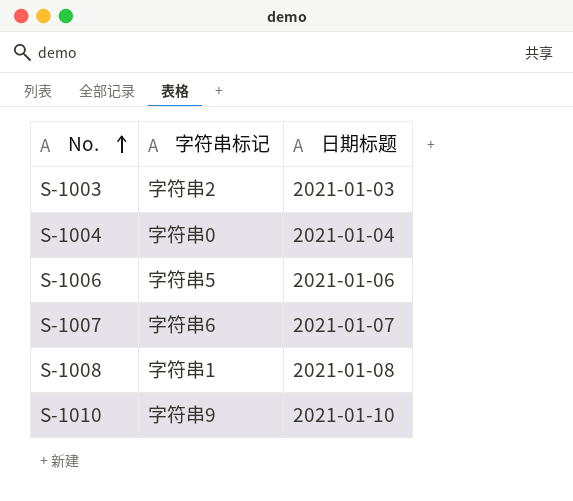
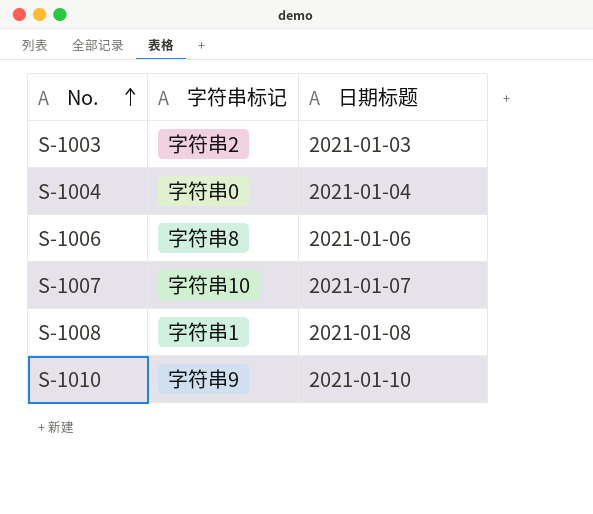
S-1006 | 字符串标记: 字符串5 -> 字符串8
S-1007 | 字符串标记: 字符串6 -> 字符串10

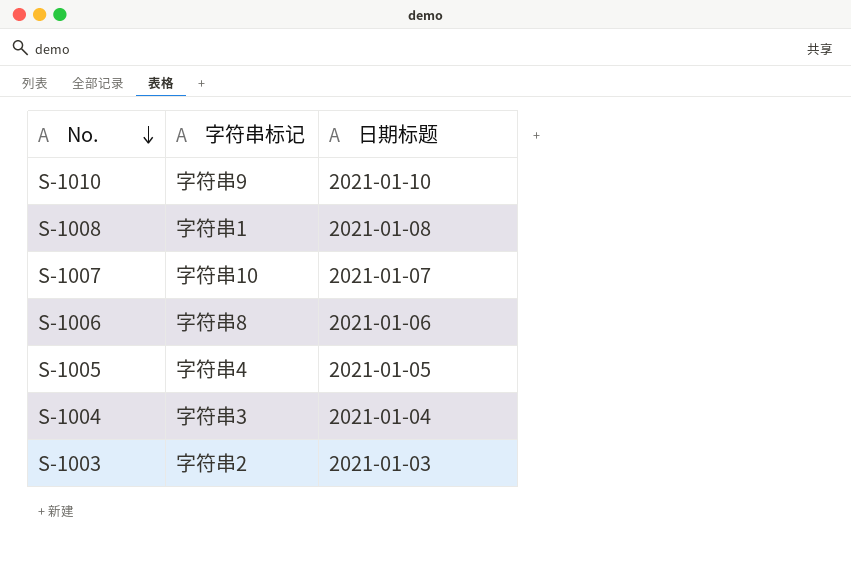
row order: No. ascending -> No. descending
row S-1005: none -> 字符串4 | 2021-01-05
S-1004 | 字符串标记: 字符串0 -> 字符串3

